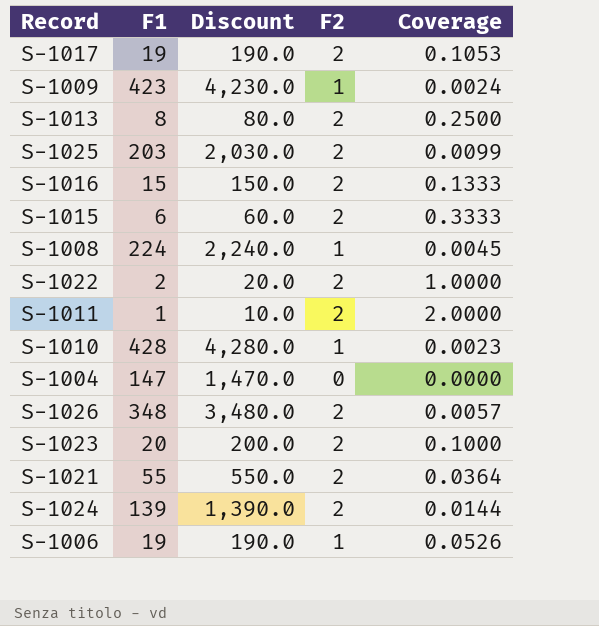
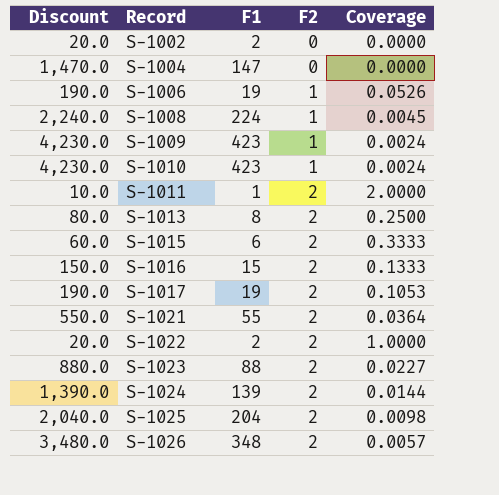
row order: none -> Record ascending
column Discount | position: 3 -> 1
row S-1002: none -> 20.0 | 2 | 0 | 0.0000
S-1010 | Discount: 4,280.0 -> 4,230.0
S-1010 | F1: 428 -> 423
S-1010 | Coverage: 0.0023 -> 0.0024
S-1023 | Discount: 200.0 -> 880.0
S-1023 | F1: 20 -> 88
S-1023 | Coverage: 0.1000 -> 0.0227
S-1025 | Discount: 2,030.0 -> 2,040.0
S-1025 | F1: 203 -> 204
S-1025 | Coverage: 0.0099 -> 0.0098

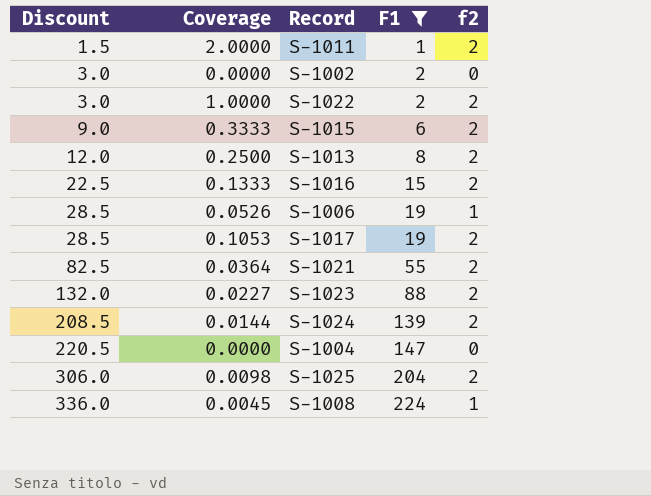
filter: none -> F1 <= 224
row order: Record ascending -> Discount ascending
column Discount | formula: [F1] * 10 -> [F1] * 1.5
column Coverage | position: 5 -> 2
column name: F2 -> f2

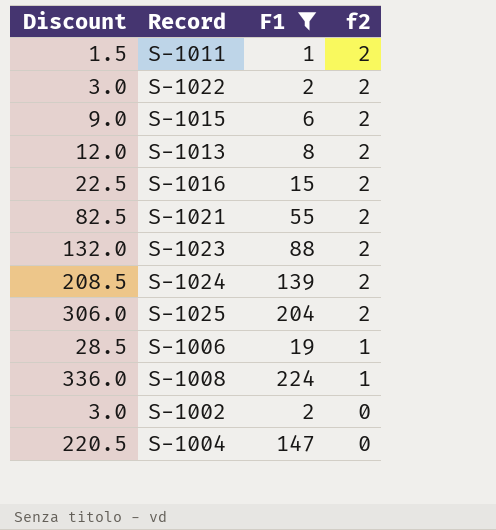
row order: Discount ascending -> f2 descending
column Coverage | formula: [f2] / [F1] -> none
row S-1017: 28.5 | 0.1053 | 19 | 2 -> none

